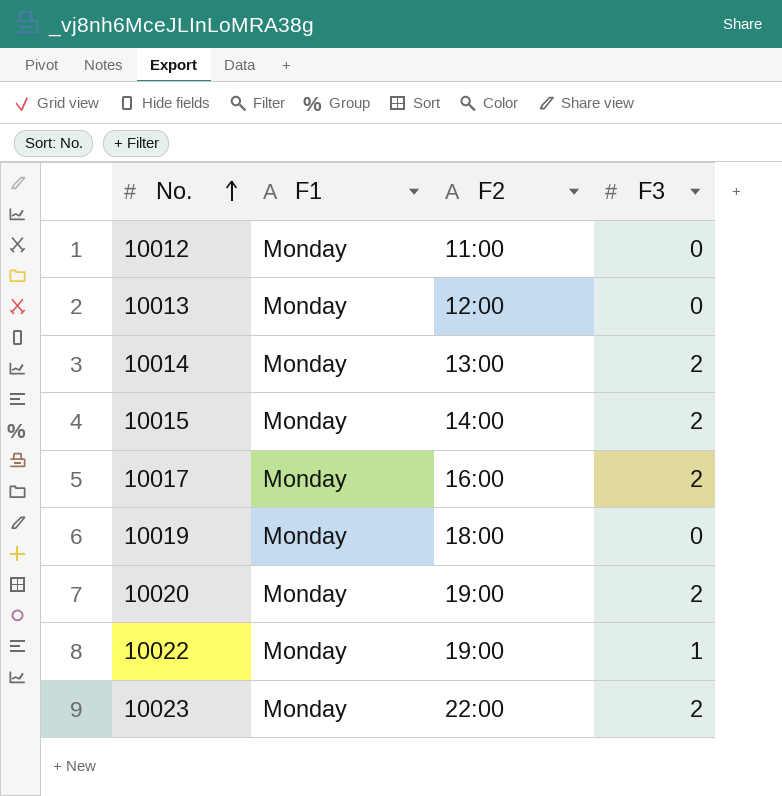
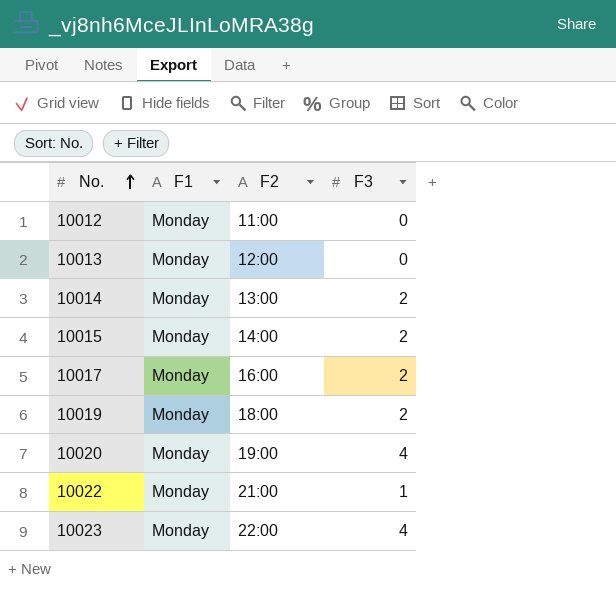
10019 | F3: 0 -> 2
10020 | F3: 2 -> 4
10022 | F2: 19:00 -> 21:00
10023 | F3: 2 -> 4

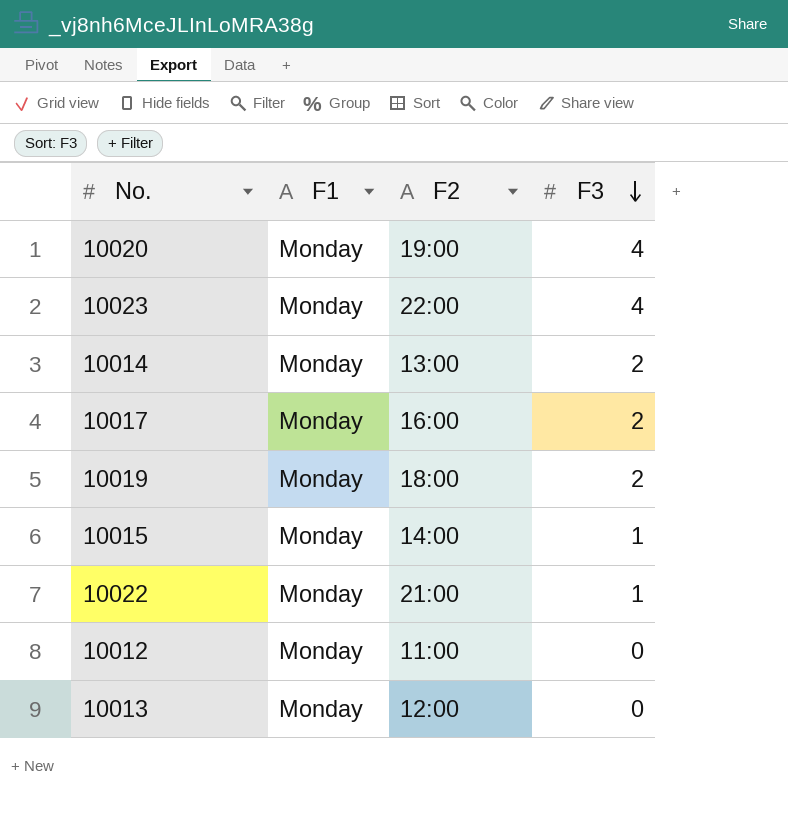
row order: No. ascending -> F3 descending
10015 | F3: 2 -> 1

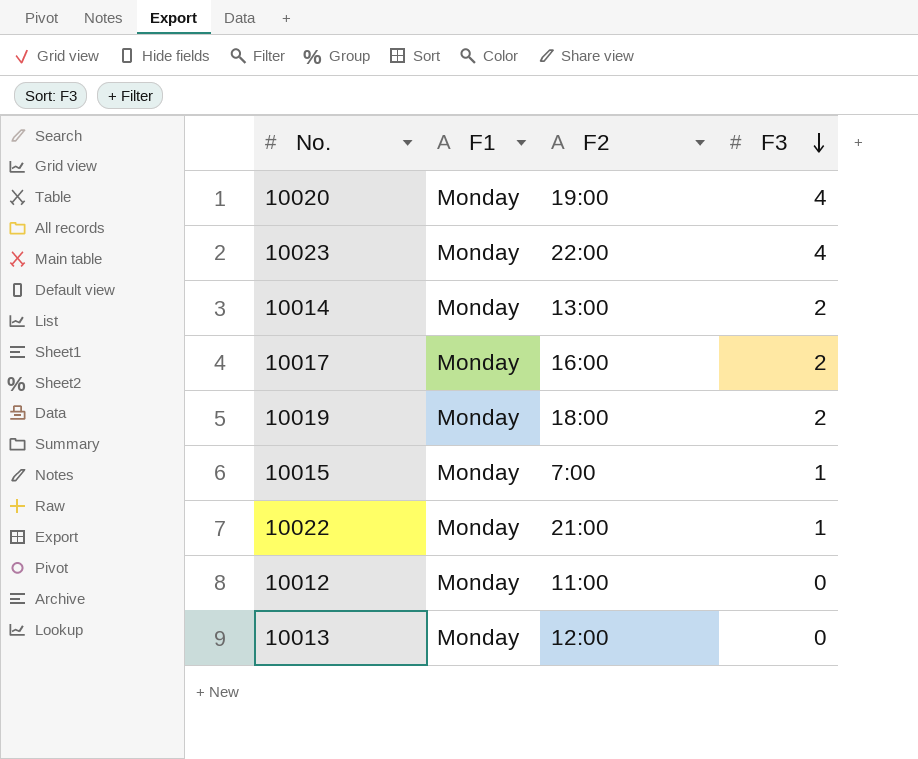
10015 | F2: 14:00 -> 7:00

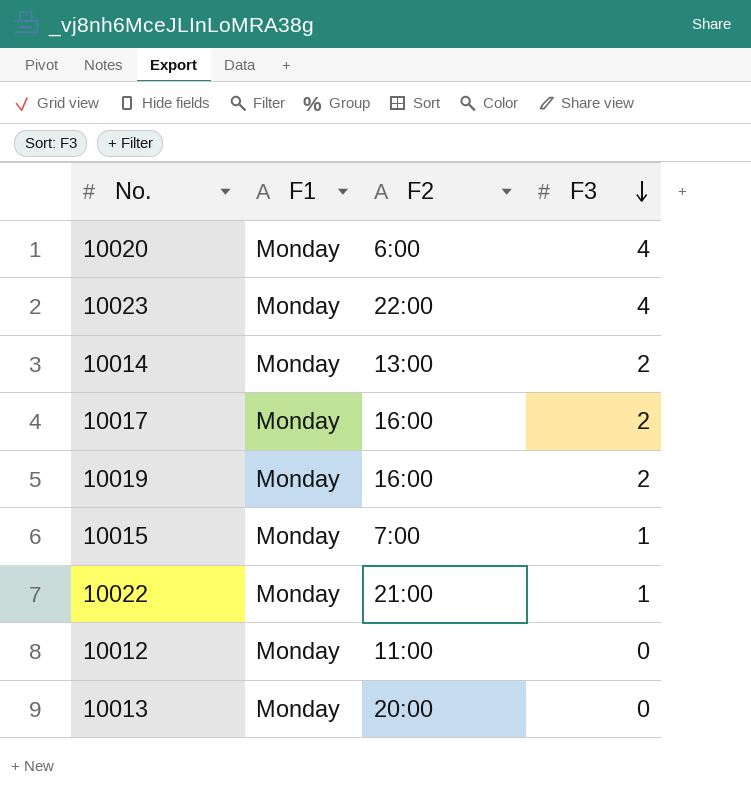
10020 | F2: 19:00 -> 6:00
10019 | F2: 18:00 -> 16:00
10013 | F2: 12:00 -> 20:00

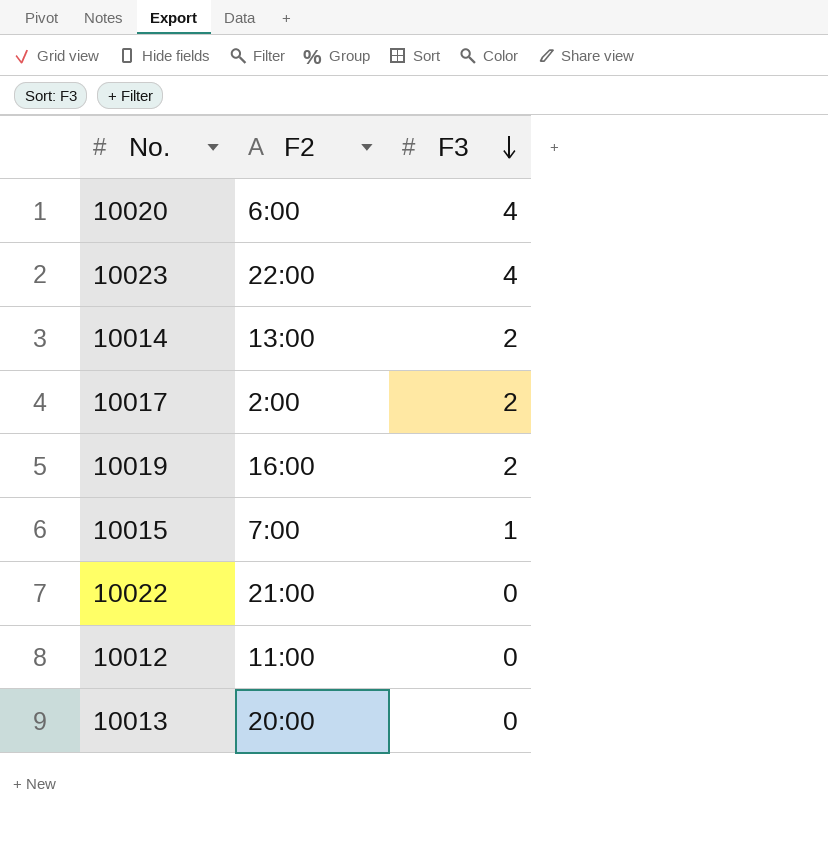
column F1 | position: 2 -> none
10017 | F2: 16:00 -> 2:00
10022 | F3: 1 -> 0

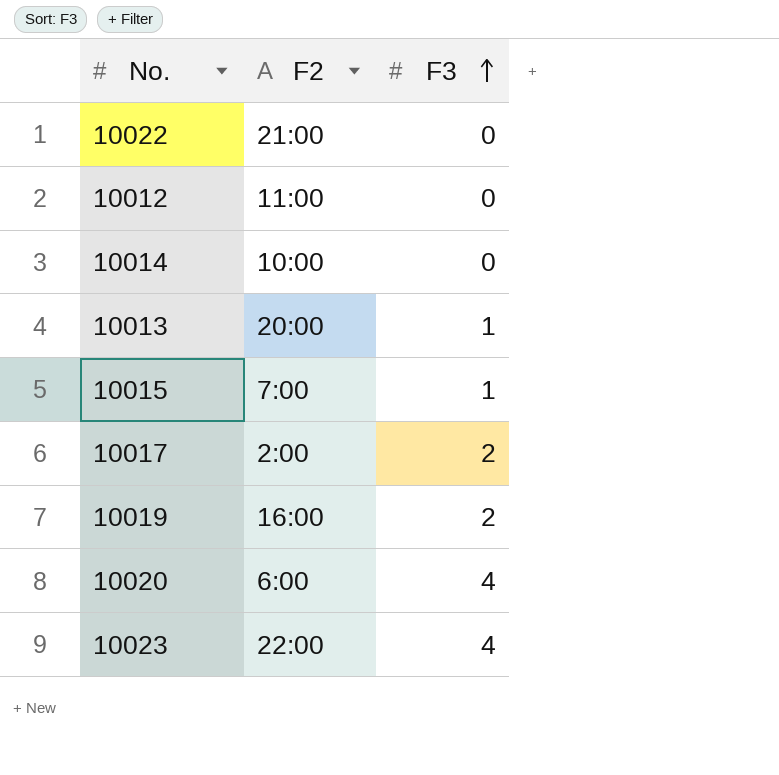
row order: F3 descending -> F3 ascending
10014 | F2: 13:00 -> 10:00
10014 | F3: 2 -> 0
10013 | F3: 0 -> 1

